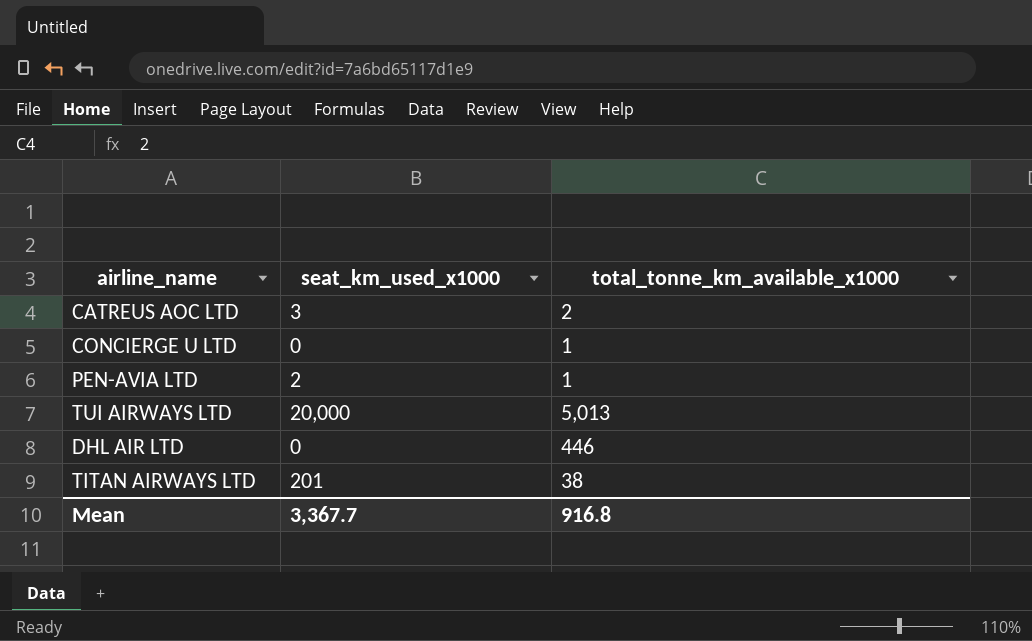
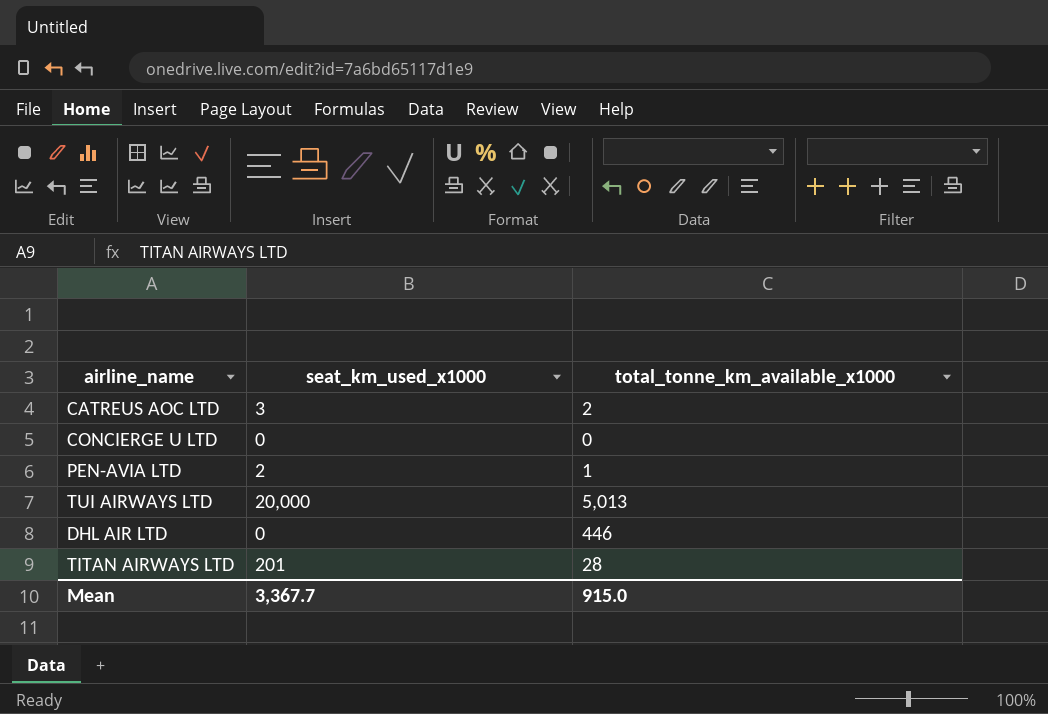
CONCIERGE U LTD | total_tonne_km_available_x1000: 1 -> 0
TITAN AIRWAYS LTD | total_tonne_km_available_x1000: 38 -> 28
Mean | total_tonne_km_available_x1000: 916.8 -> 915.0

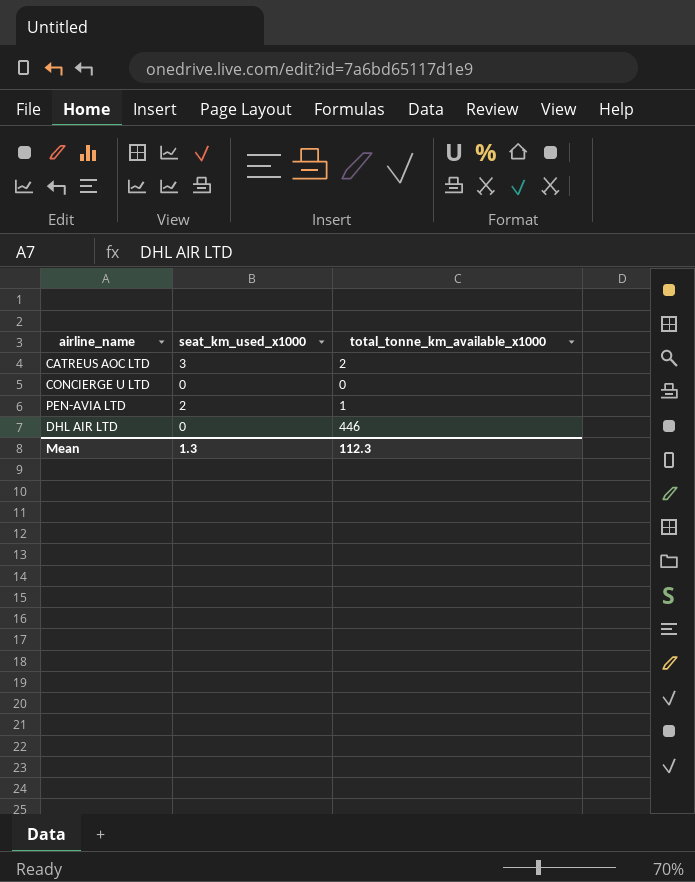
row TUI AIRWAYS LTD: 20,000 | 5,013 -> none
row TITAN AIRWAYS LTD: 201 | 28 -> none
Mean | seat_km_used_x1000: 3,367.7 -> 1.3
Mean | total_tonne_km_available_x1000: 915.0 -> 112.3

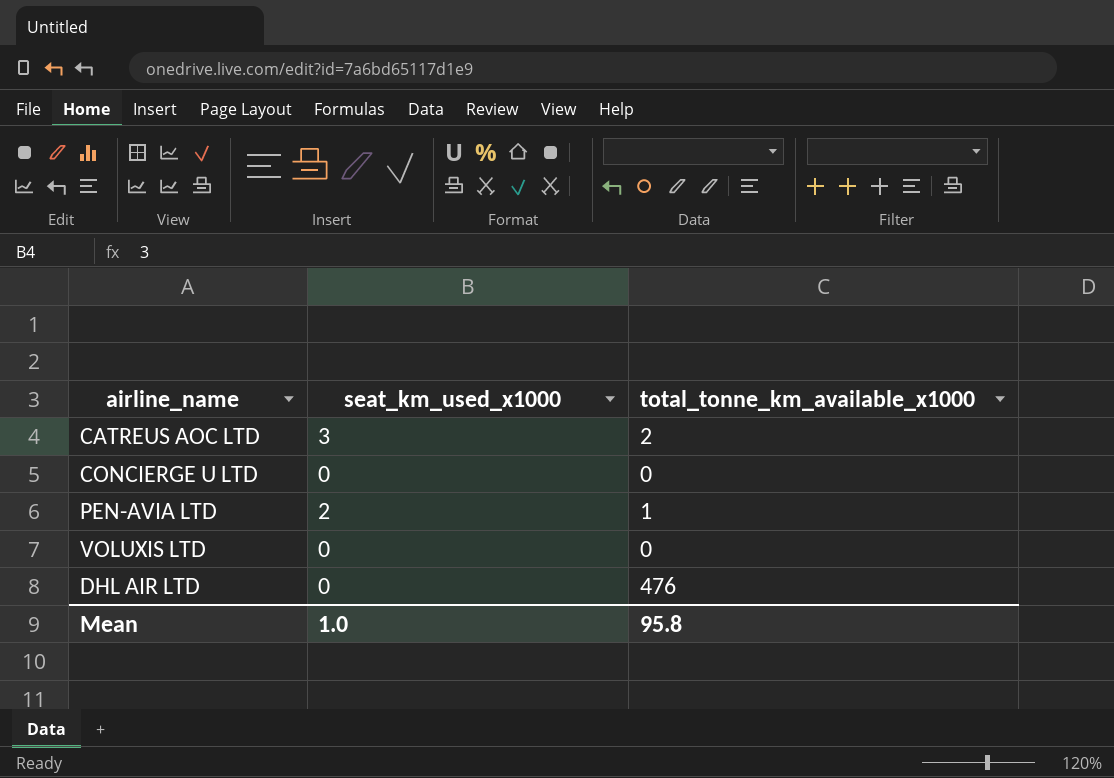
row VOLUXIS LTD: none -> 0 | 0
DHL AIR LTD | total_tonne_km_available_x1000: 446 -> 476
Mean | seat_km_used_x1000: 1.3 -> 1.0
Mean | total_tonne_km_available_x1000: 112.3 -> 95.8

